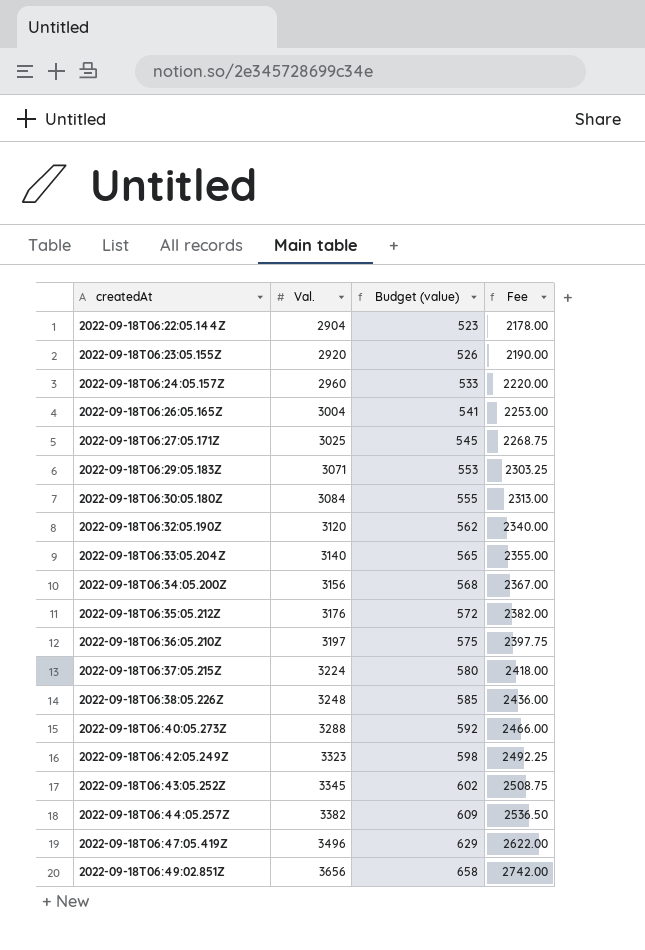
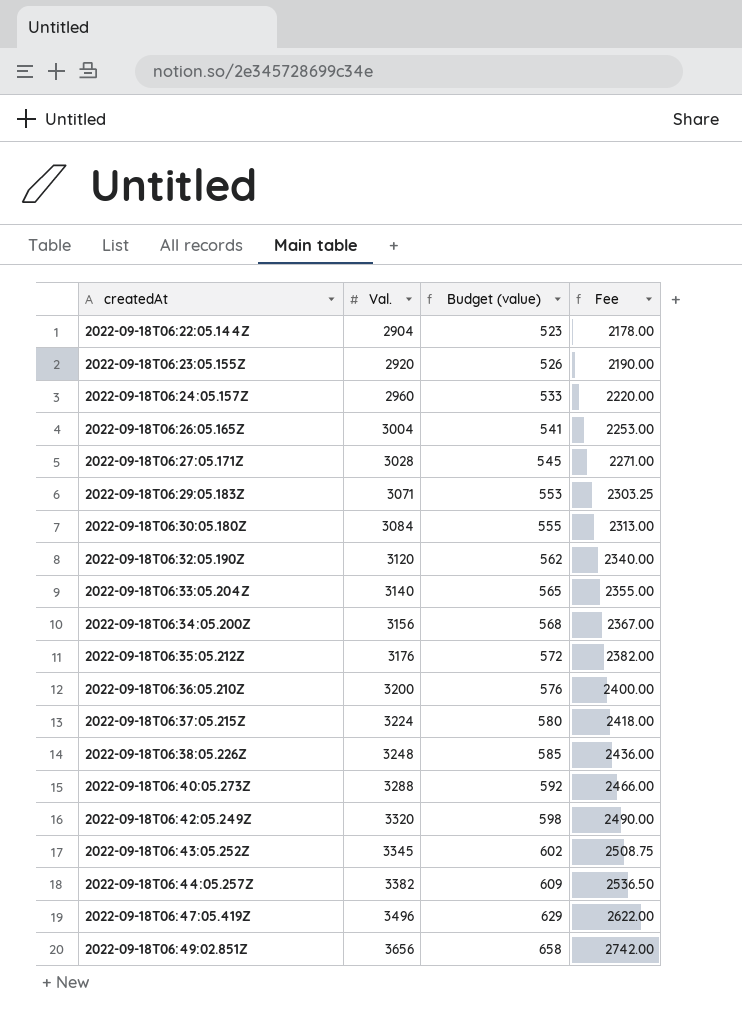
2022-09-18T06:27:05.171Z | Val.: 3025 -> 3028
2022-09-18T06:27:05.171Z | Fee: 2268.75 -> 2271.00
2022-09-18T06:36:05.210Z | Val.: 3197 -> 3200
2022-09-18T06:36:05.210Z | Budget (value): 575 -> 576
2022-09-18T06:36:05.210Z | Fee: 2397.75 -> 2400.00
2022-09-18T06:42:05.249Z | Val.: 3323 -> 3320
2022-09-18T06:42:05.249Z | Fee: 2492.25 -> 2490.00

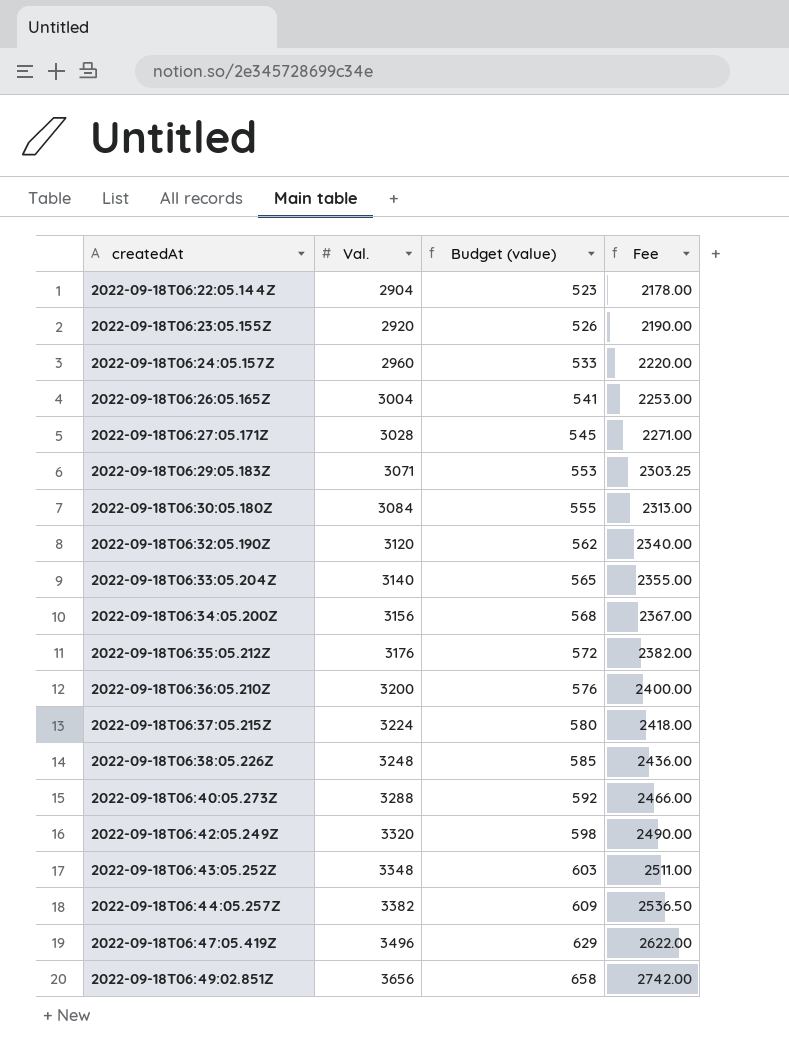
2022-09-18T06:43:05.252Z | Val.: 3345 -> 3348
2022-09-18T06:43:05.252Z | Budget (value): 602 -> 603
2022-09-18T06:43:05.252Z | Fee: 2508.75 -> 2511.00

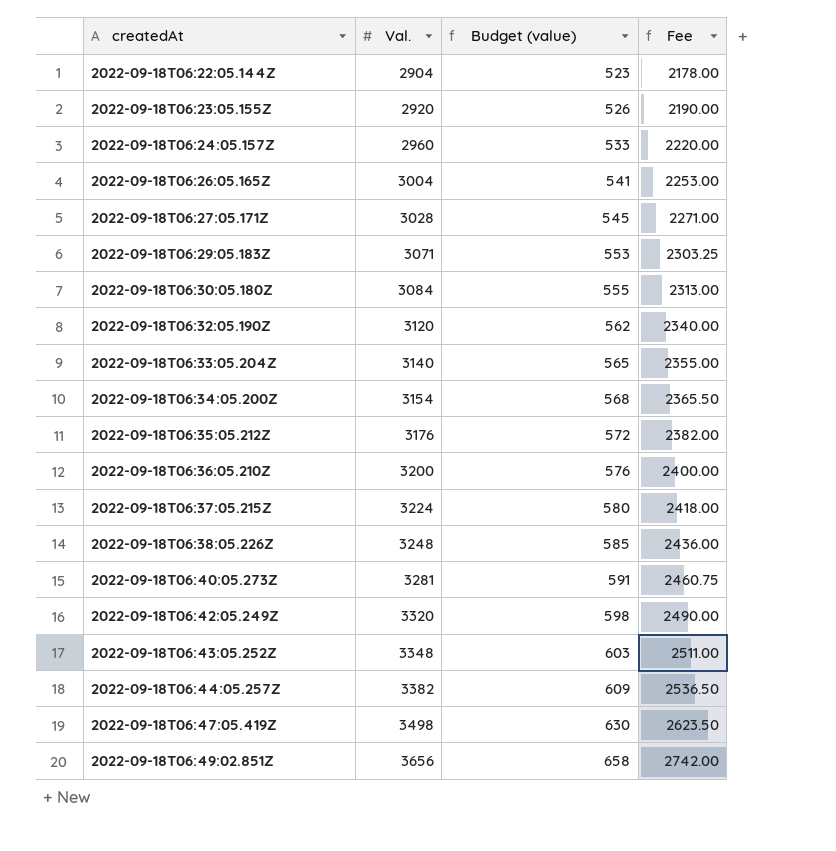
2022-09-18T06:34:05.200Z | Val.: 3156 -> 3154
2022-09-18T06:34:05.200Z | Fee: 2367.00 -> 2365.50
2022-09-18T06:40:05.273Z | Val.: 3288 -> 3281
2022-09-18T06:40:05.273Z | Budget (value): 592 -> 591
2022-09-18T06:40:05.273Z | Fee: 2466.00 -> 2460.75
2022-09-18T06:47:05.419Z | Val.: 3496 -> 3498
2022-09-18T06:47:05.419Z | Budget (value): 629 -> 630
2022-09-18T06:47:05.419Z | Fee: 2622.00 -> 2623.50

